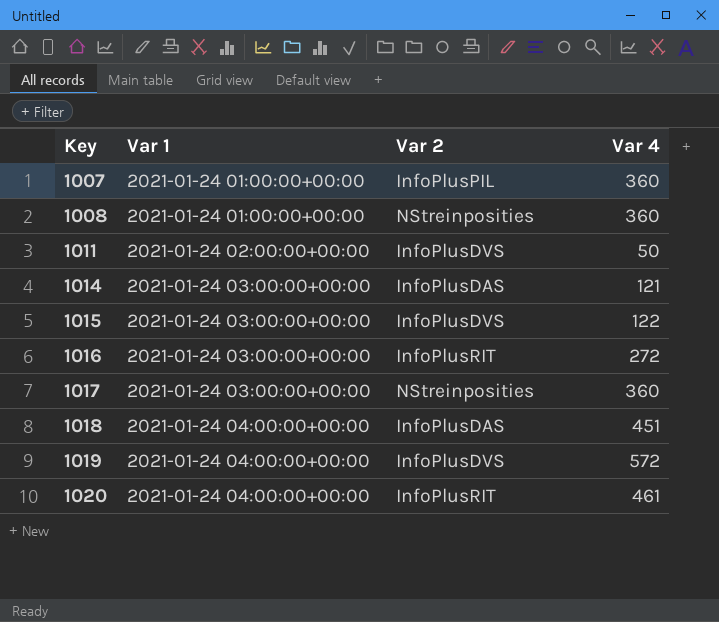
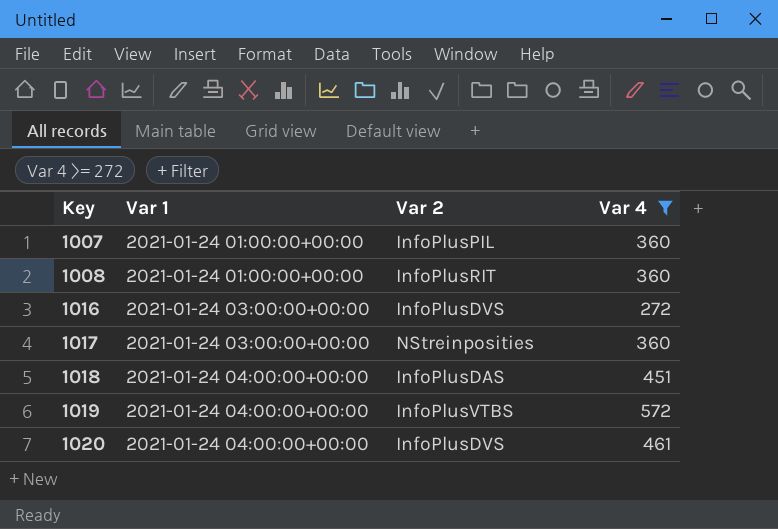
filter: none -> Var 4 >= 272
1008 | Var 2: NStreinposities -> InfoPlusRIT
1016 | Var 2: InfoPlusRIT -> InfoPlusDVS
1019 | Var 2: InfoPlusDVS -> InfoPlusVTBS
1020 | Var 2: InfoPlusRIT -> InfoPlusDVS

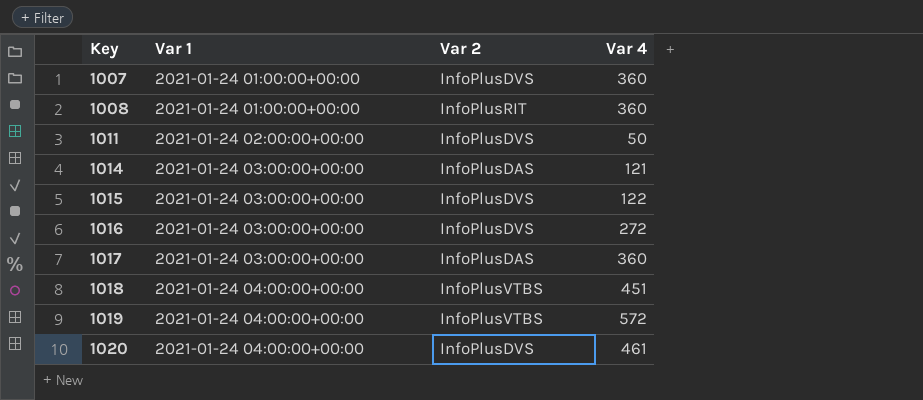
filter: Var 4 >= 272 -> none
1007 | Var 2: InfoPlusPIL -> InfoPlusDVS
1017 | Var 2: NStreinposities -> InfoPlusDAS
1018 | Var 2: InfoPlusDAS -> InfoPlusVTBS

